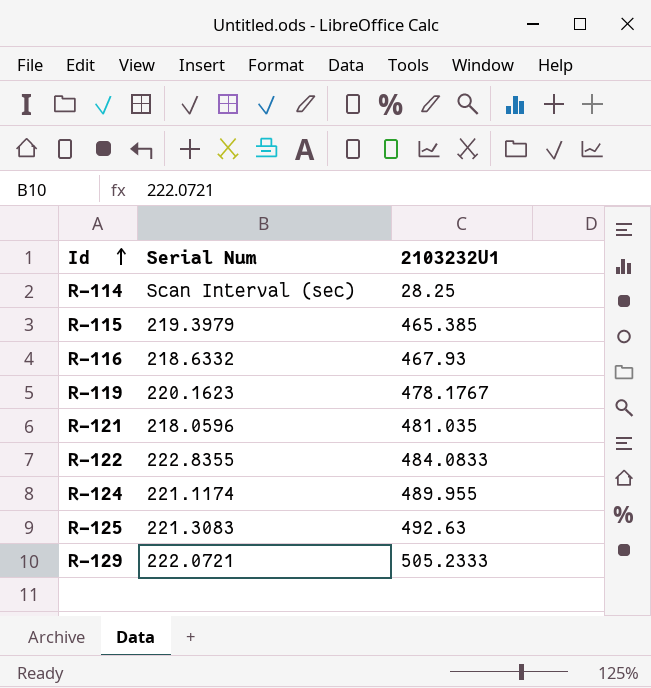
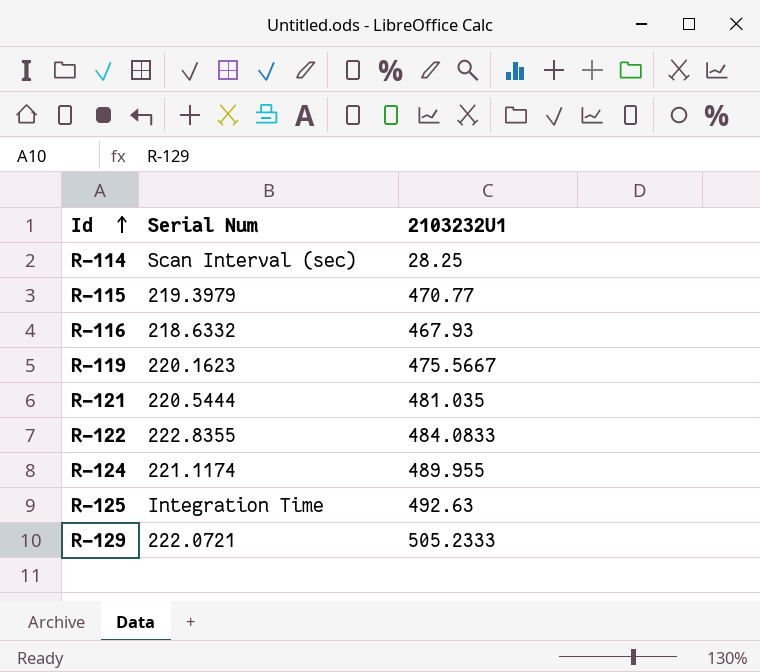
R-115 | 2103232U1: 465.385 -> 470.77
R-119 | 2103232U1: 478.1767 -> 475.5667
R-121 | Serial Num: 218.0596 -> 220.5444
R-125 | Serial Num: 221.3083 -> Integration Time

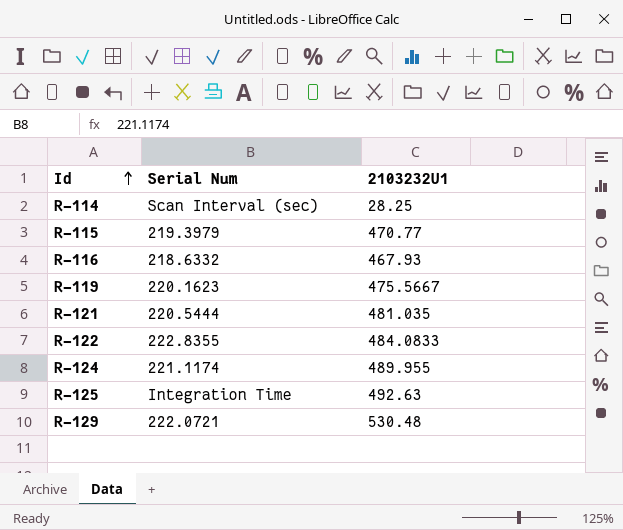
R-129 | 2103232U1: 505.2333 -> 530.48

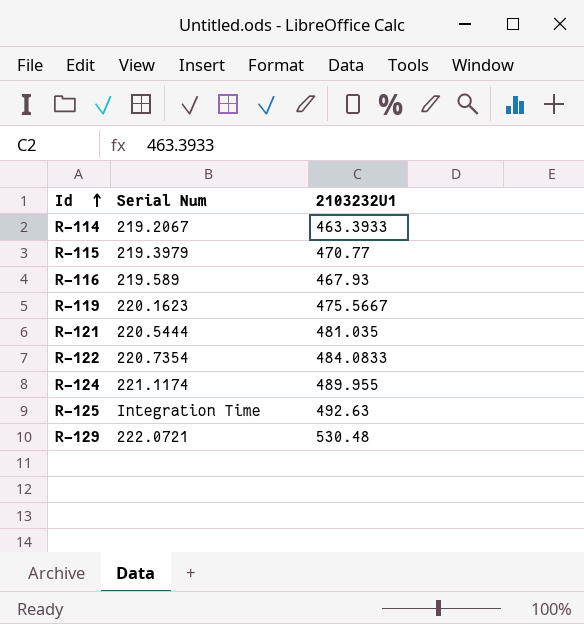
R-114 | Serial Num: Scan Interval (sec) -> 219.2067
R-114 | 2103232U1: 28.25 -> 463.3933
R-116 | Serial Num: 218.6332 -> 219.589
R-122 | Serial Num: 222.8355 -> 220.7354

